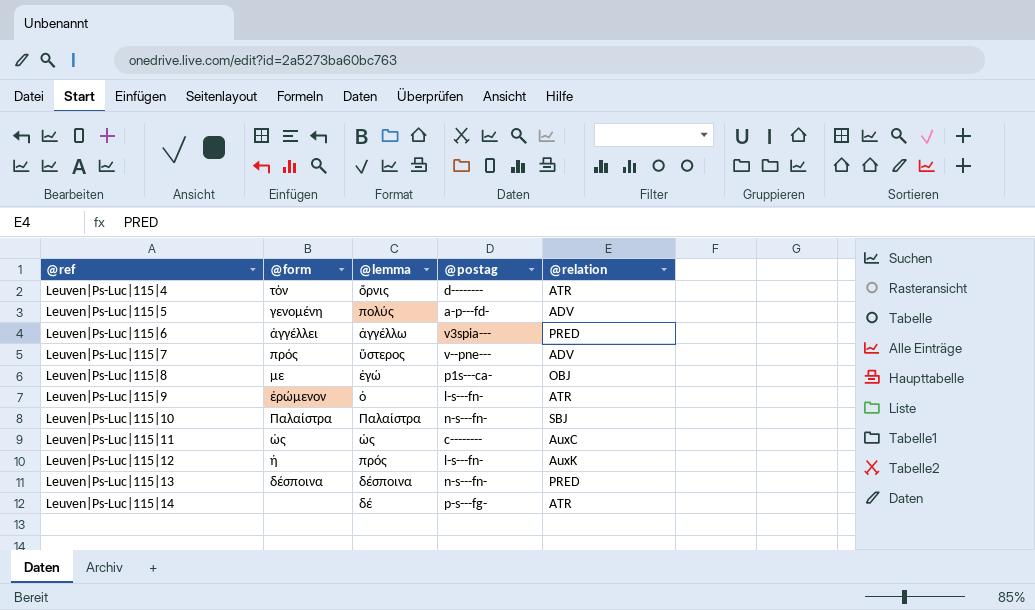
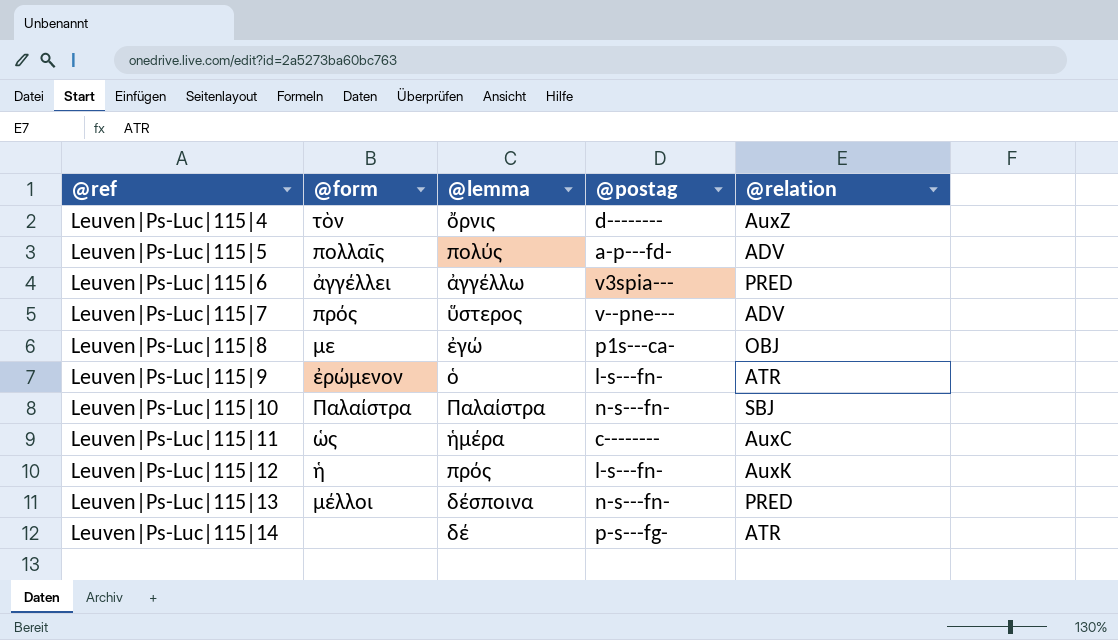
Leuven|Ps-Luc|115|4 | @relation: ATR -> AuxZ
Leuven|Ps-Luc|115|5 | @form: γενομένη -> πολλαῖς
Leuven|Ps-Luc|115|11 | @lemma: ὡς -> ἡμέρα
Leuven|Ps-Luc|115|13 | @form: δέσποινα -> μέλλοι

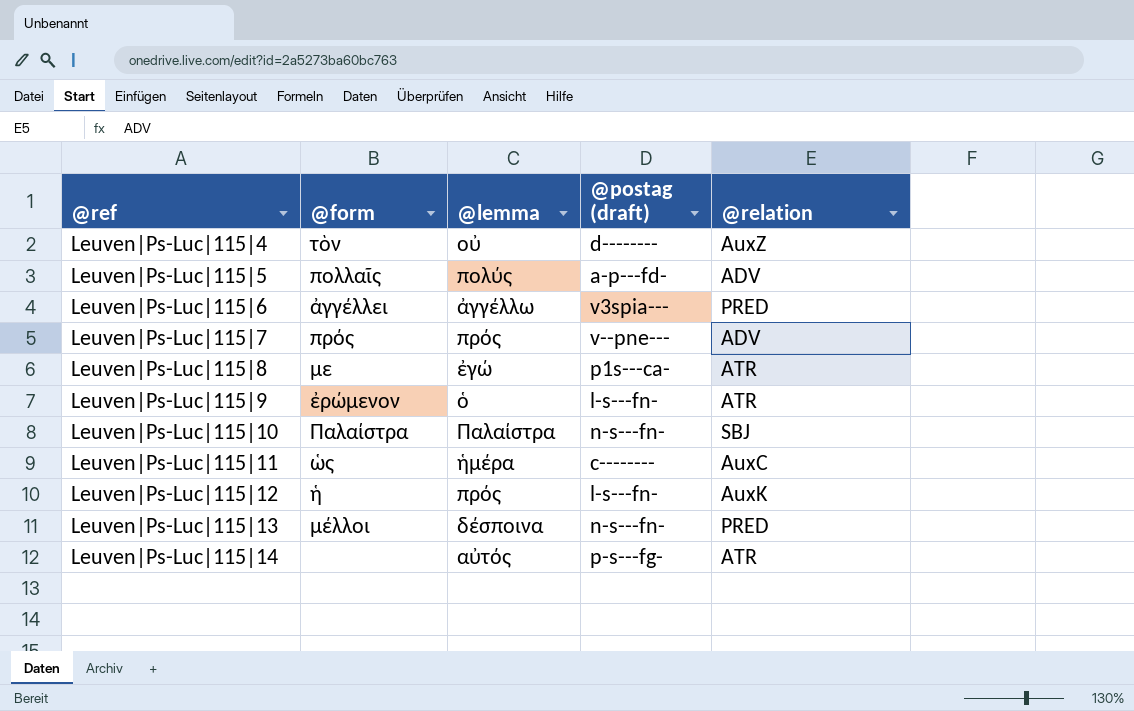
column name: @postag -> @postag (draft)
Leuven|Ps-Luc|115|4 | @lemma: ὄρνις -> οὐ
Leuven|Ps-Luc|115|7 | @lemma: ὕστερος -> πρός
Leuven|Ps-Luc|115|8 | @relation: OBJ -> ATR
Leuven|Ps-Luc|115|14 | @lemma: δέ -> αὐτός

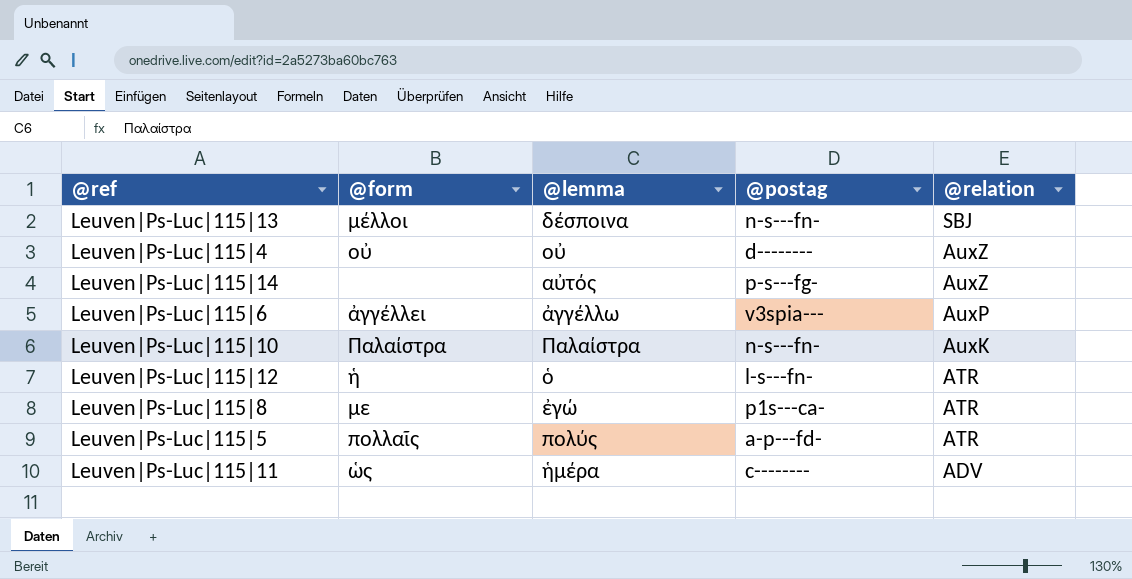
row order: @ref ascending -> @relation descending
column name: @postag (draft) -> @postag
row Leuven|Ps-Luc|115|7: πρός | πρός | v--pne--- | ADV -> none
row Leuven|Ps-Luc|115|9: ἐρώμενον | ὁ | l-s---fn- | ATR -> none
Leuven|Ps-Luc|115|13 | @relation: PRED -> SBJ
Leuven|Ps-Luc|115|4 | @form: τὸν -> οὐ
Leuven|Ps-Luc|115|14 | @relation: ATR -> AuxZ
Leuven|Ps-Luc|115|6 | @relation: PRED -> AuxP
Leuven|Ps-Luc|115|10 | @relation: SBJ -> AuxK
Leuven|Ps-Luc|115|12 | @lemma: πρός -> ὁ
Leuven|Ps-Luc|115|12 | @relation: AuxK -> ATR
Leuven|Ps-Luc|115|5 | @relation: ADV -> ATR
Leuven|Ps-Luc|115|11 | @relation: AuxC -> ADV

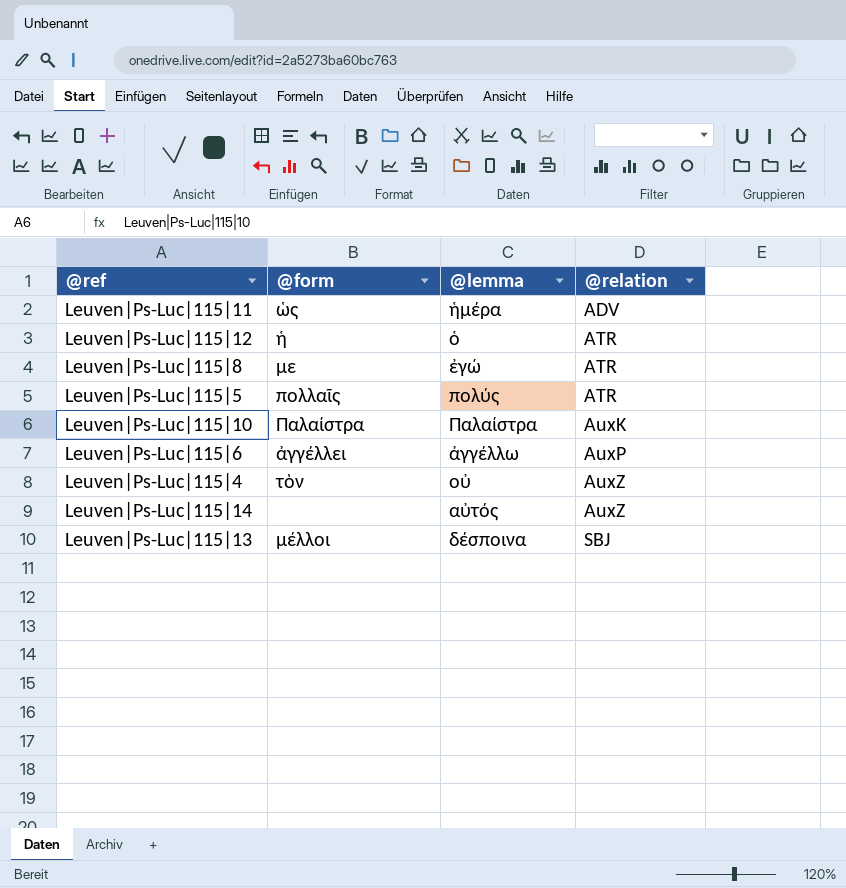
row order: @relation descending -> @relation ascending
column @postag | position: 4 -> none
Leuven|Ps-Luc|115|4 | @form: οὐ -> τὸν

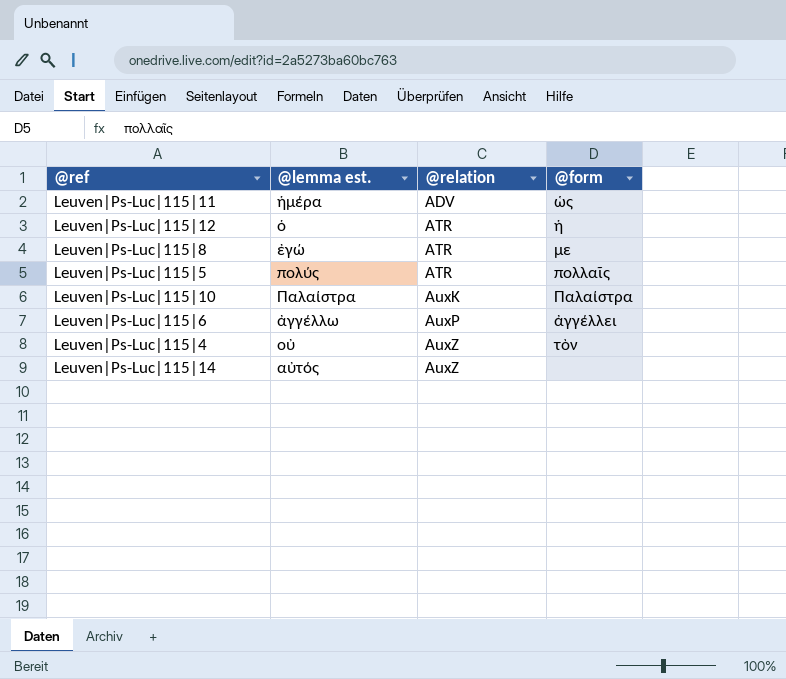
column name: @lemma -> @lemma est.
column @form | position: 2 -> 4
row Leuven|Ps-Luc|115|13: μέλλοι | δέσποινα | SBJ -> none

